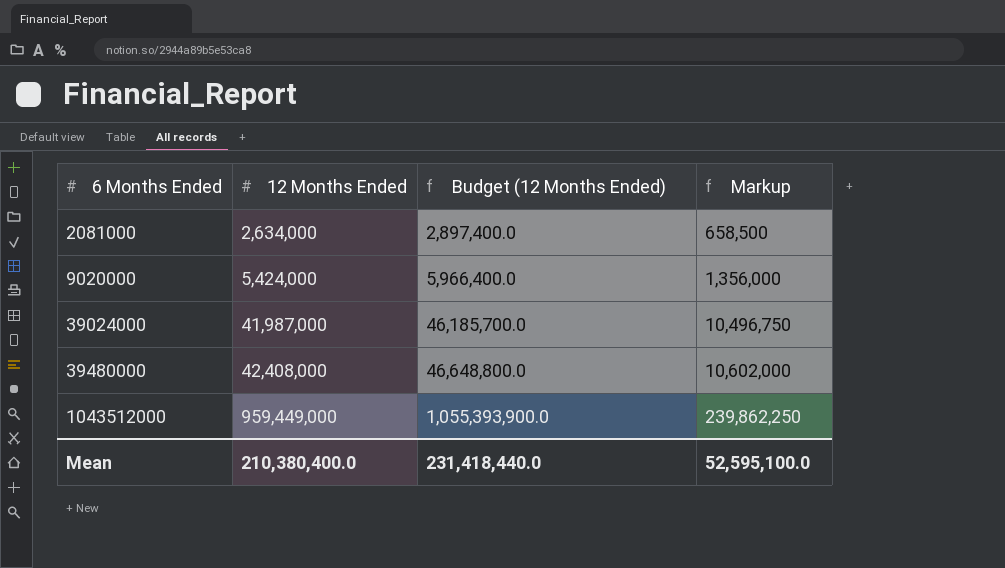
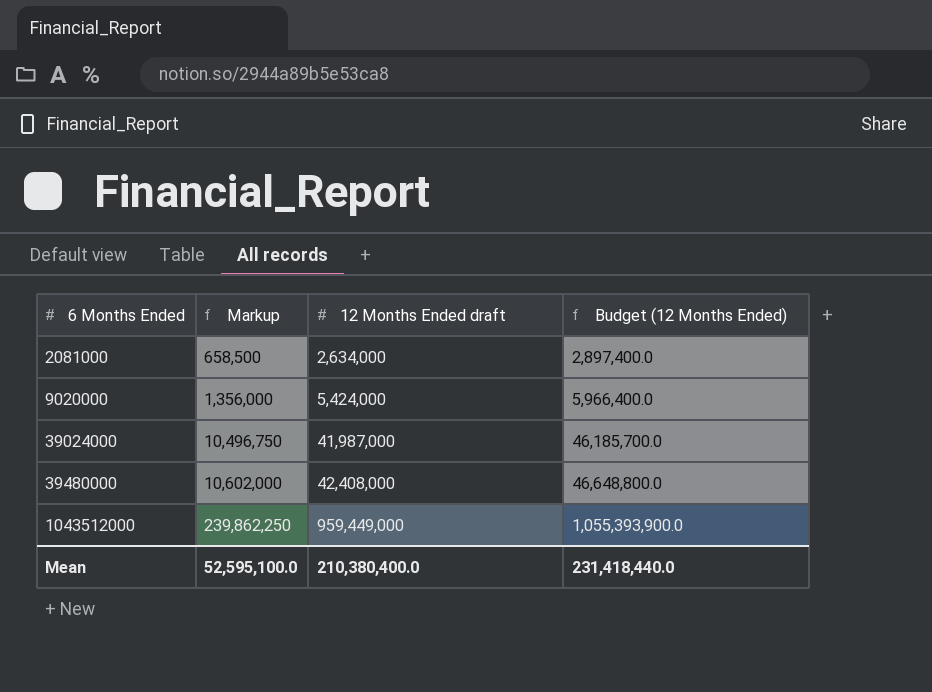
column Markup | position: 4 -> 2
column name: 12 Months Ended -> 12 Months Ended draft

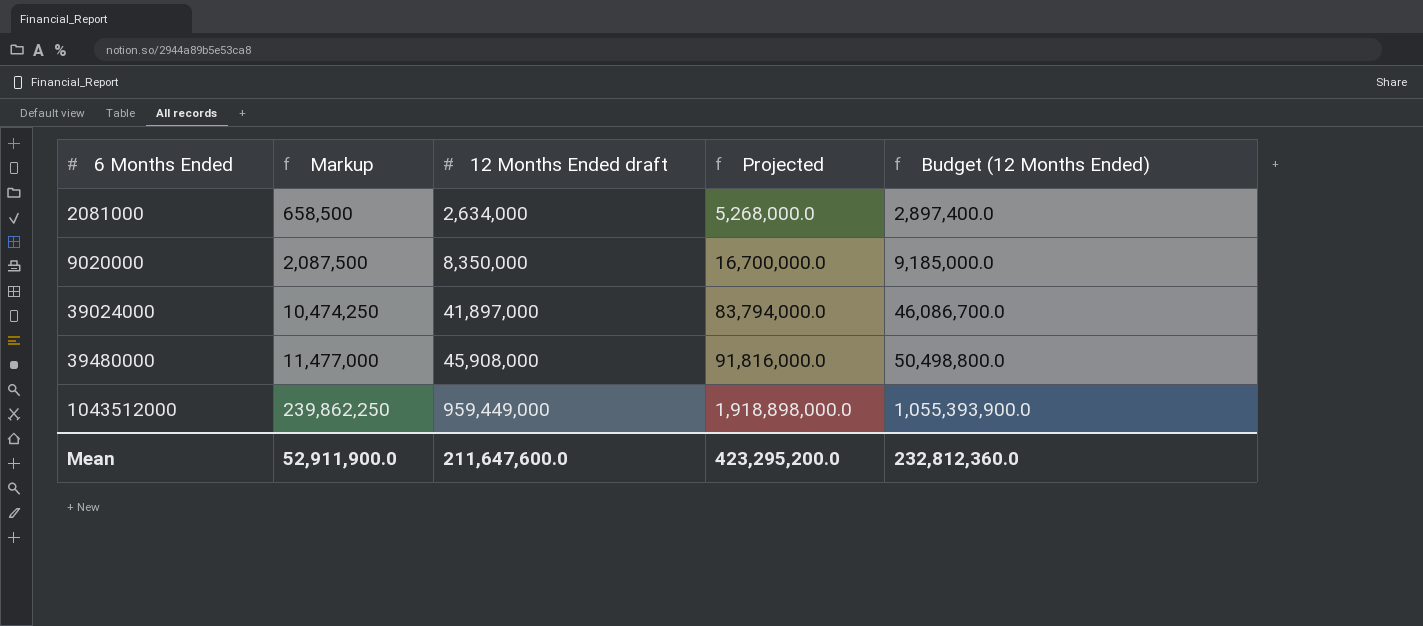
column Projected | formula: none -> [12 Months Ended draft] * 2
9020000 | Markup: 1,356,000 -> 2,087,500
9020000 | 12 Months Ended draft: 5,424,000 -> 8,350,000
9020000 | Budget (12 Months Ended): 5,966,400.0 -> 9,185,000.0
39024000 | Markup: 10,496,750 -> 10,474,250
39024000 | 12 Months Ended draft: 41,987,000 -> 41,897,000
39024000 | Budget (12 Months Ended): 46,185,700.0 -> 46,086,700.0
39480000 | Markup: 10,602,000 -> 11,477,000
39480000 | 12 Months Ended draft: 42,408,000 -> 45,908,000
39480000 | Budget (12 Months Ended): 46,648,800.0 -> 50,498,800.0
Mean | Markup: 52,595,100.0 -> 52,911,900.0
Mean | 12 Months Ended draft: 210,380,400.0 -> 211,647,600.0
Mean | Budget (12 Months Ended): 231,418,440.0 -> 232,812,360.0

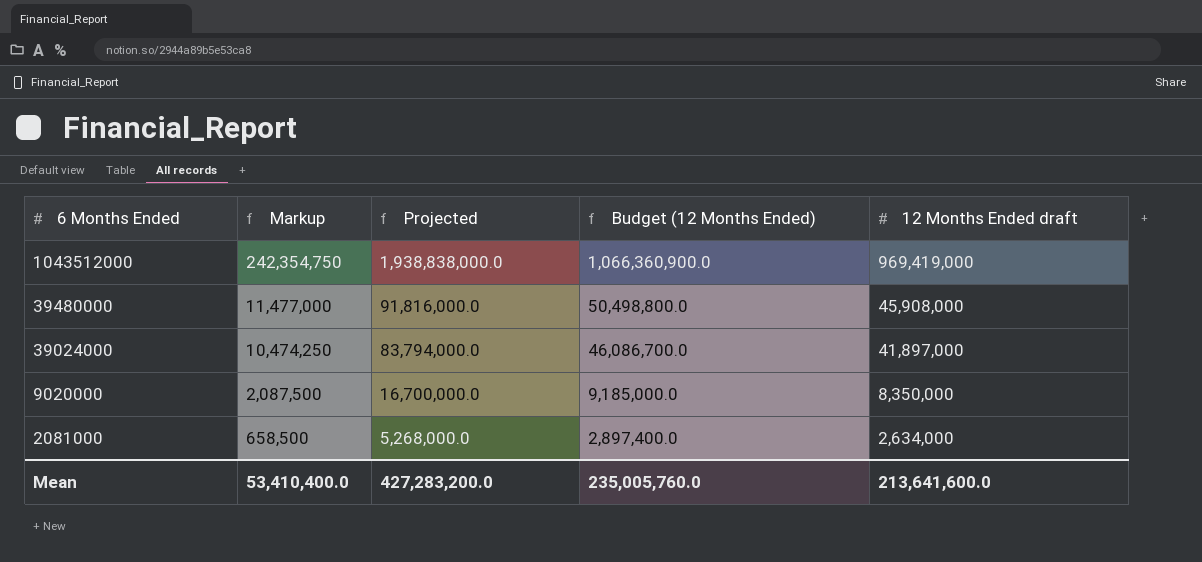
row order: 6 Months Ended ascending -> 6 Months Ended descending
column 12 Months Ended draft | position: 3 -> 5
1043512000 | Markup: 239,862,250 -> 242,354,750
1043512000 | Projected: 1,918,898,000.0 -> 1,938,838,000.0
1043512000 | Budget (12 Months Ended): 1,055,393,900.0 -> 1,066,360,900.0
1043512000 | 12 Months Ended draft: 959,449,000 -> 969,419,000
Mean | Markup: 52,911,900.0 -> 53,410,400.0
Mean | Projected: 423,295,200.0 -> 427,283,200.0
Mean | Budget (12 Months Ended): 232,812,360.0 -> 235,005,760.0
Mean | 12 Months Ended draft: 211,647,600.0 -> 213,641,600.0

